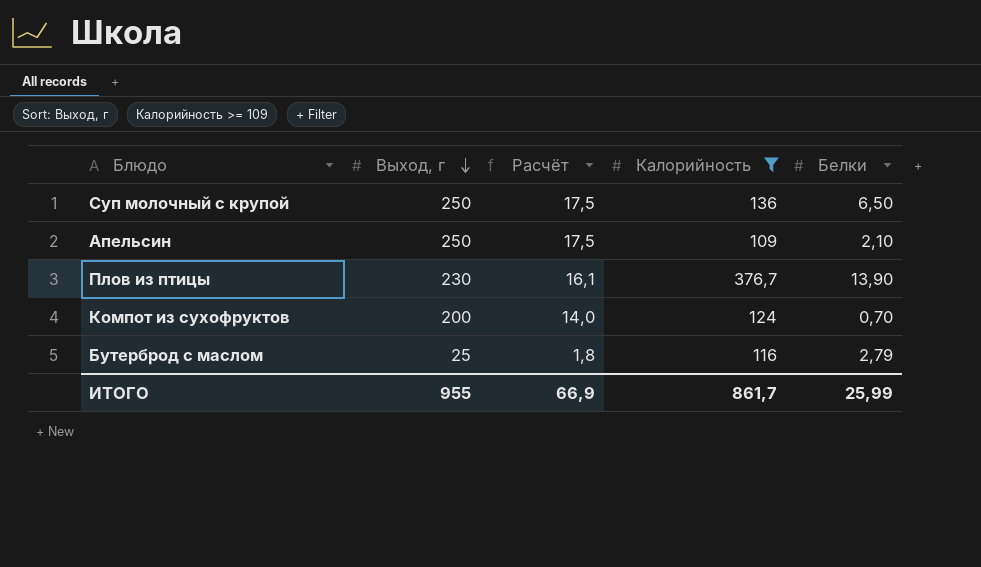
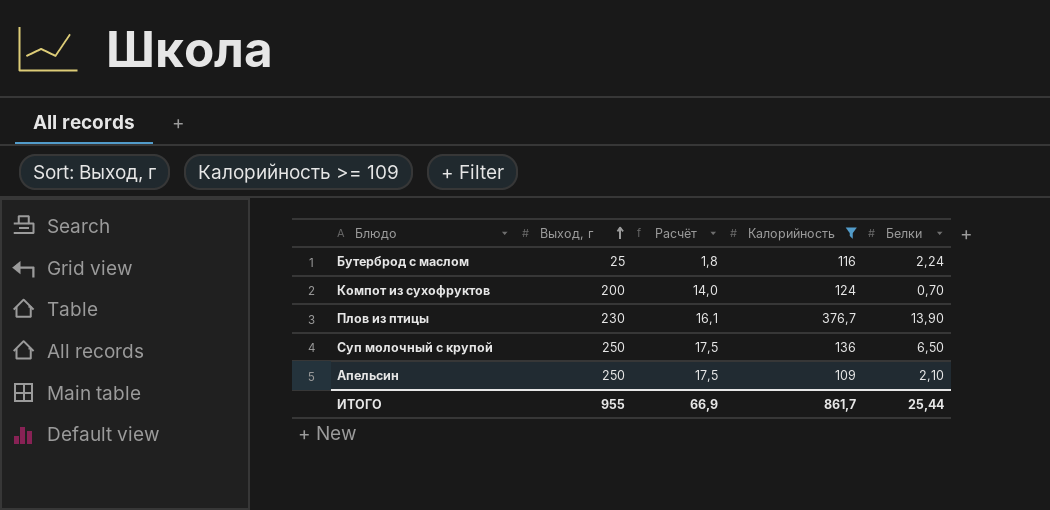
row order: Выход, г descending -> Выход, г ascending
Бутерброд с маслом | Белки: 2,79 -> 2,24
ИТОГО | Белки: 25,99 -> 25,44

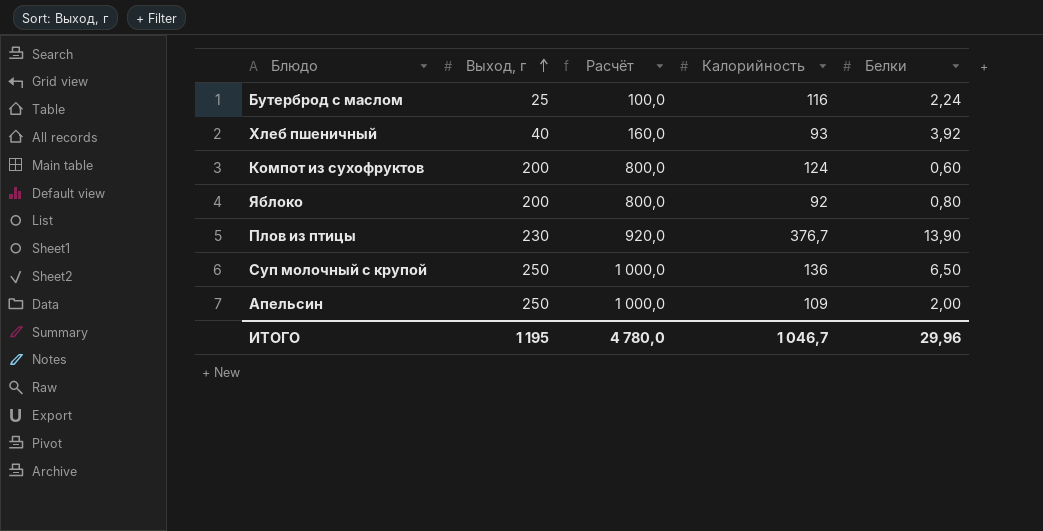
filter: Калорийность >= 109 -> none
column Расчёт | formula: [Выход, г] * 0,07 -> [Выход, г] * 4
Компот из сухофруктов | Белки: 0,70 -> 0,60
Апельсин | Белки: 2,10 -> 2,00
ИТОГО | Выход, г: 955 -> 1 195
ИТОГО | Расчёт: 66,9 -> 4 780,0
ИТОГО | Калорийность: 861,7 -> 1 046,7
ИТОГО | Белки: 25,44 -> 29,96

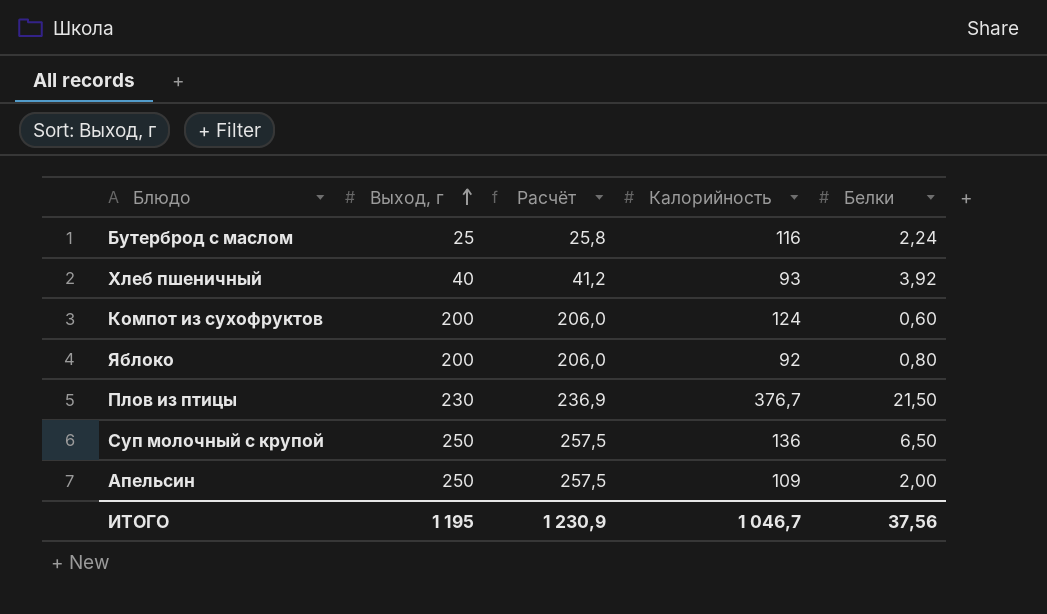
column Расчёт | formula: [Выход, г] * 4 -> [Выход, г] * 1,03
Плов из птицы | Белки: 13,90 -> 21,50
ИТОГО | Расчёт: 4 780,0 -> 1 230,9
ИТОГО | Белки: 29,96 -> 37,56

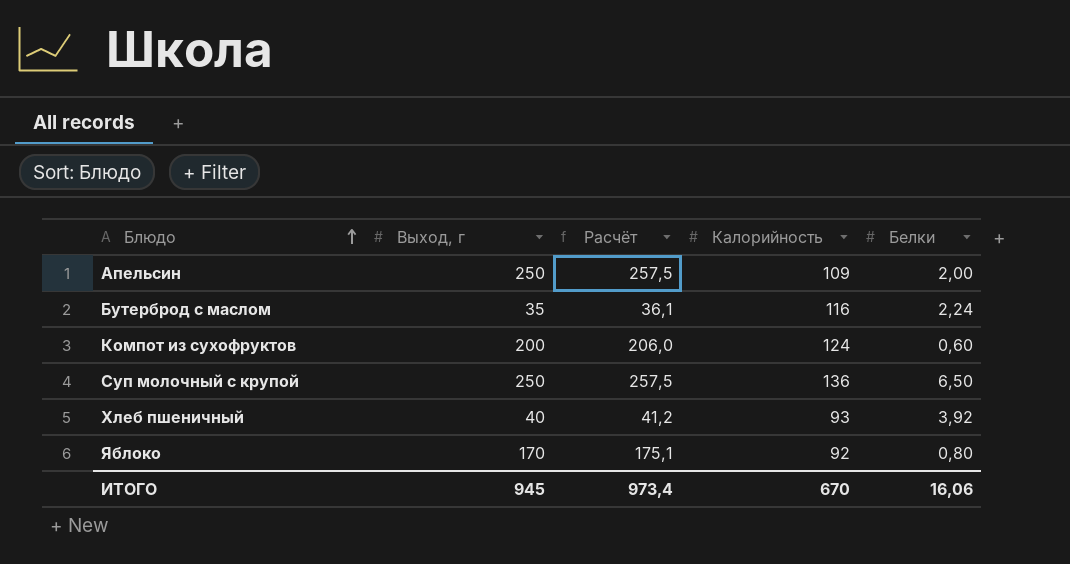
row order: Выход, г ascending -> Блюдо ascending
row Плов из птицы: 230 | 236,9 | 376,7 | 21,50 -> none
Бутерброд с маслом | Выход, г: 25 -> 35
Бутерброд с маслом | Расчёт: 25,8 -> 36,1
Яблоко | Выход, г: 200 -> 170
Яблоко | Расчёт: 206,0 -> 175,1
ИТОГО | Выход, г: 1 195 -> 945
ИТОГО | Расчёт: 1 230,9 -> 973,4
ИТОГО | Калорийность: 1 046,7 -> 670
ИТОГО | Белки: 37,56 -> 16,06

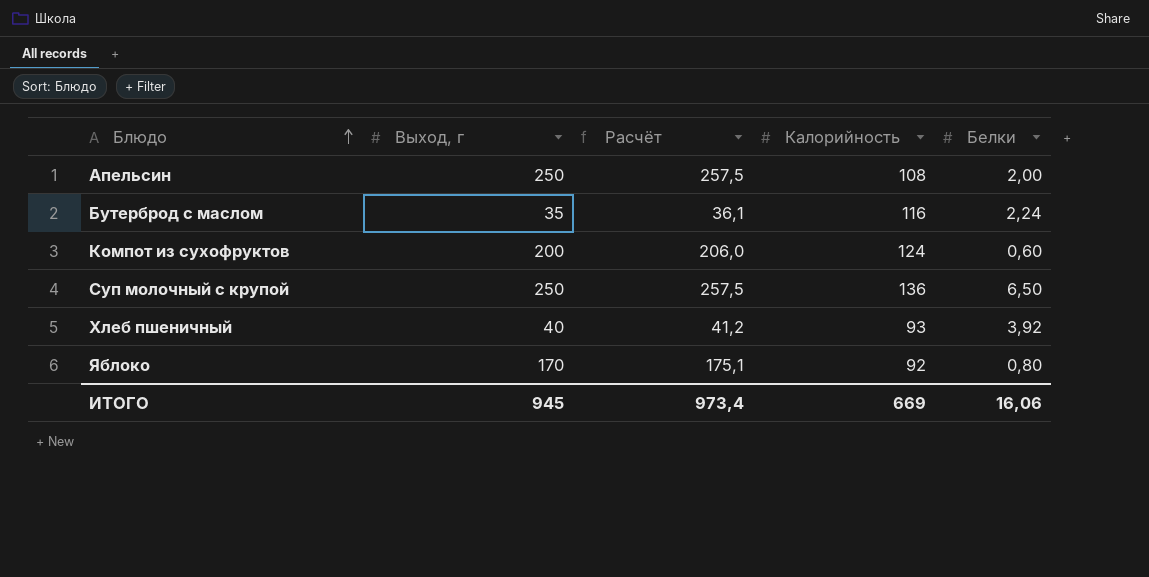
Апельсин | Калорийность: 109 -> 108
ИТОГО | Калорийность: 670 -> 669

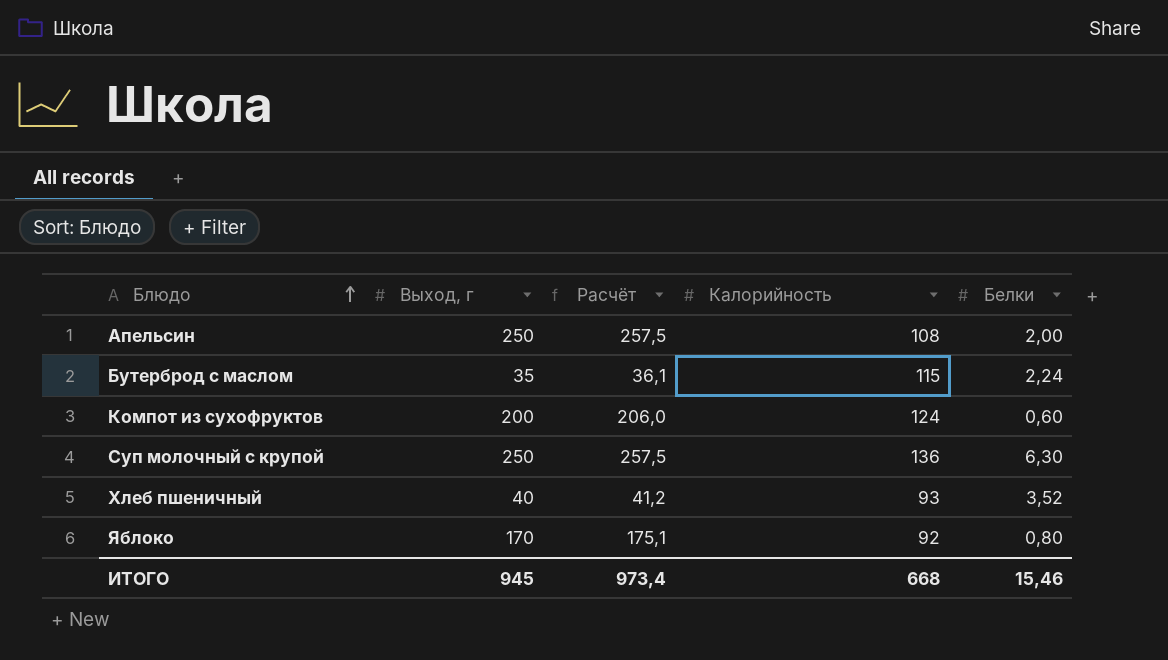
Бутерброд с маслом | Калорийность: 116 -> 115
Суп молочный с крупой | Белки: 6,50 -> 6,30
Хлеб пшеничный | Белки: 3,92 -> 3,52
ИТОГО | Калорийность: 669 -> 668
ИТОГО | Белки: 16,06 -> 15,46

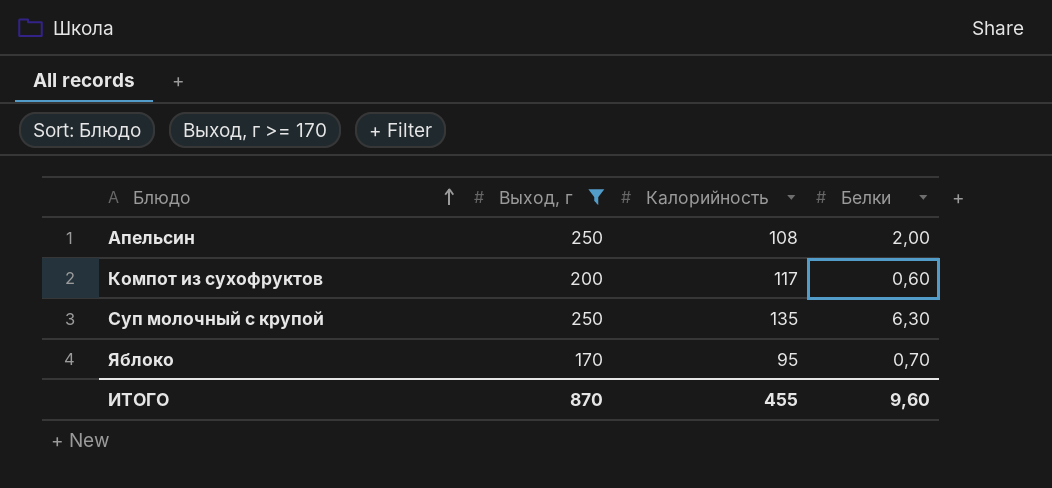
filter: none -> Выход, г >= 170
column Расчёт | formula: [Выход, г] * 1,03 -> none
Компот из сухофруктов | Калорийность: 124 -> 117
Суп молочный с крупой | Калорийность: 136 -> 135
Яблоко | Калорийность: 92 -> 95
Яблоко | Белки: 0,80 -> 0,70
ИТОГО | Выход, г: 945 -> 870
ИТОГО | Калорийность: 668 -> 455
ИТОГО | Белки: 15,46 -> 9,60

